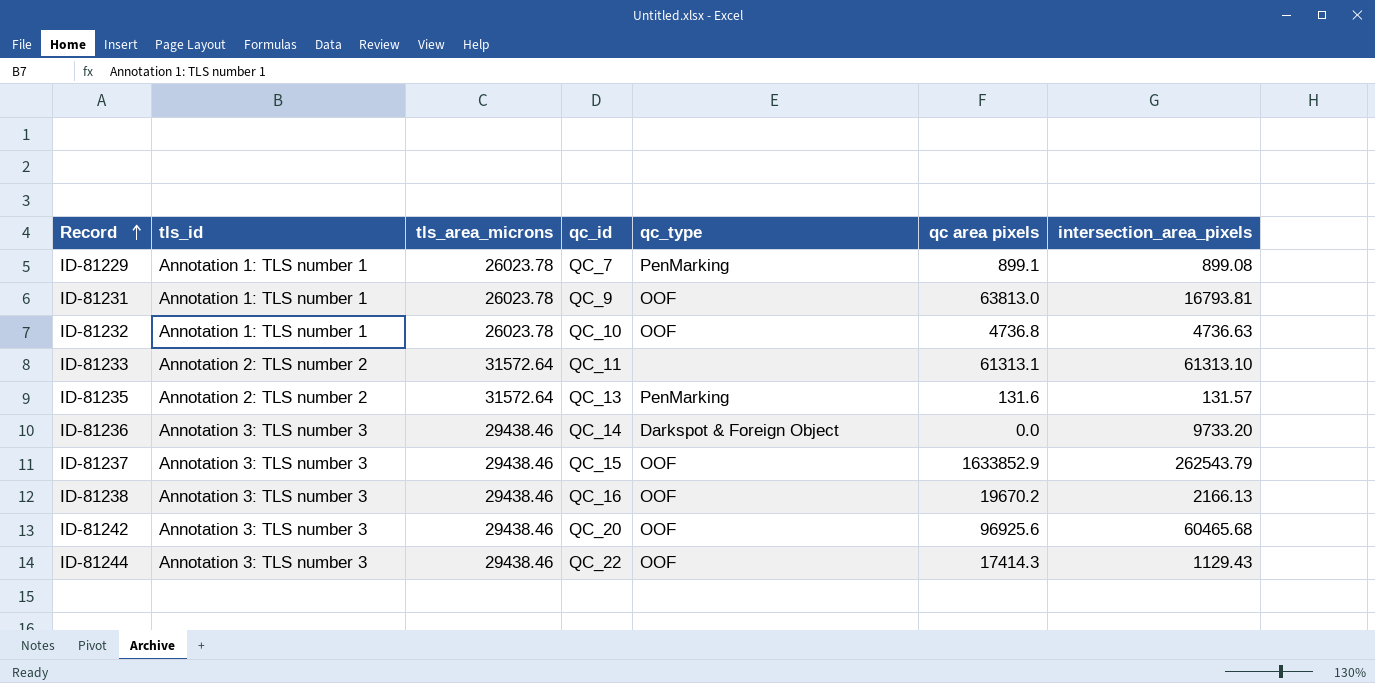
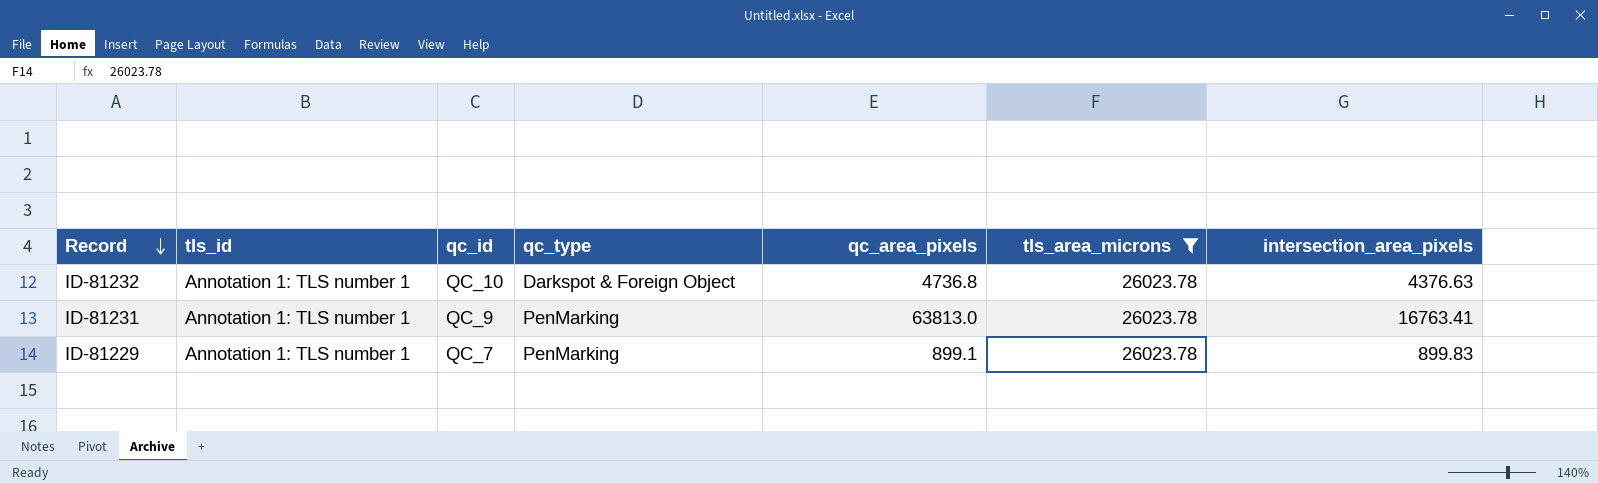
filter: none -> tls_area_microns = 26023.78
row order: Record ascending -> Record descending
column name: qc area pixels -> qc_area_pixels
column tls_area_microns | position: 3 -> 6
ID-81232 | qc_type: OOF -> Darkspot & Foreign Object
ID-81232 | intersection_area_pixels: 4736.63 -> 4376.63
ID-81231 | qc_type: OOF -> PenMarking
ID-81231 | intersection_area_pixels: 16793.81 -> 16763.41
ID-81229 | intersection_area_pixels: 899.08 -> 899.83

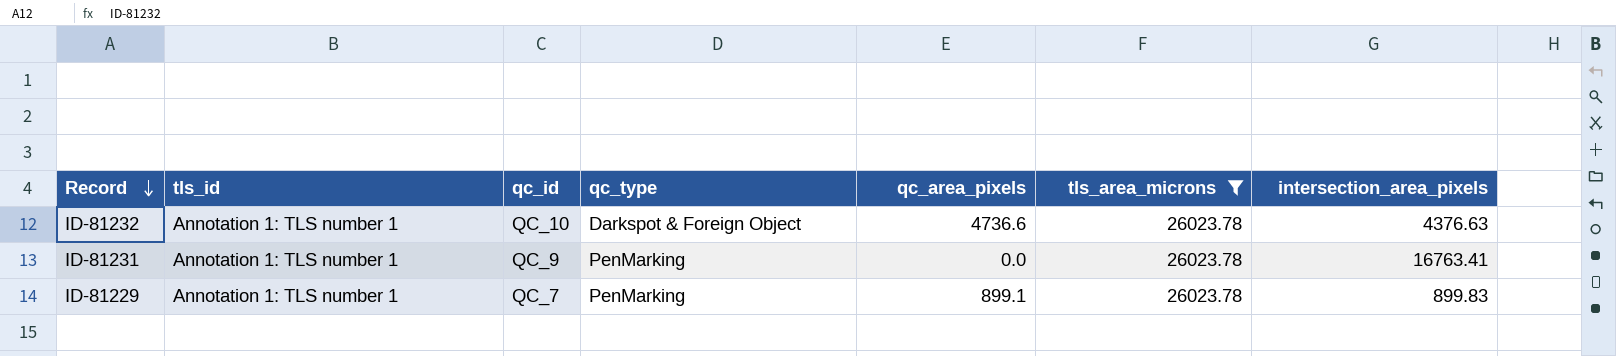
ID-81232 | qc_area_pixels: 4736.8 -> 4736.6
ID-81231 | qc_area_pixels: 63813.0 -> 0.0

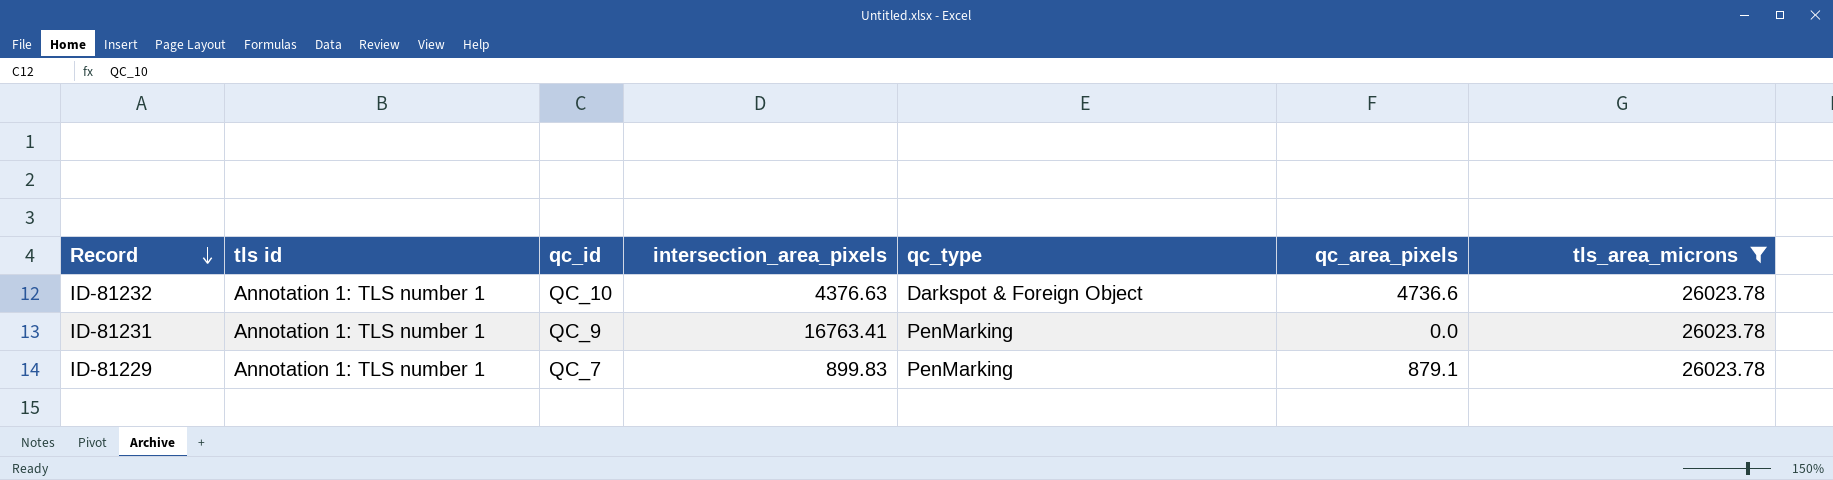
column name: tls_id -> tls id
column intersection_area_pixels | position: 7 -> 4
ID-81229 | qc_area_pixels: 899.1 -> 879.1

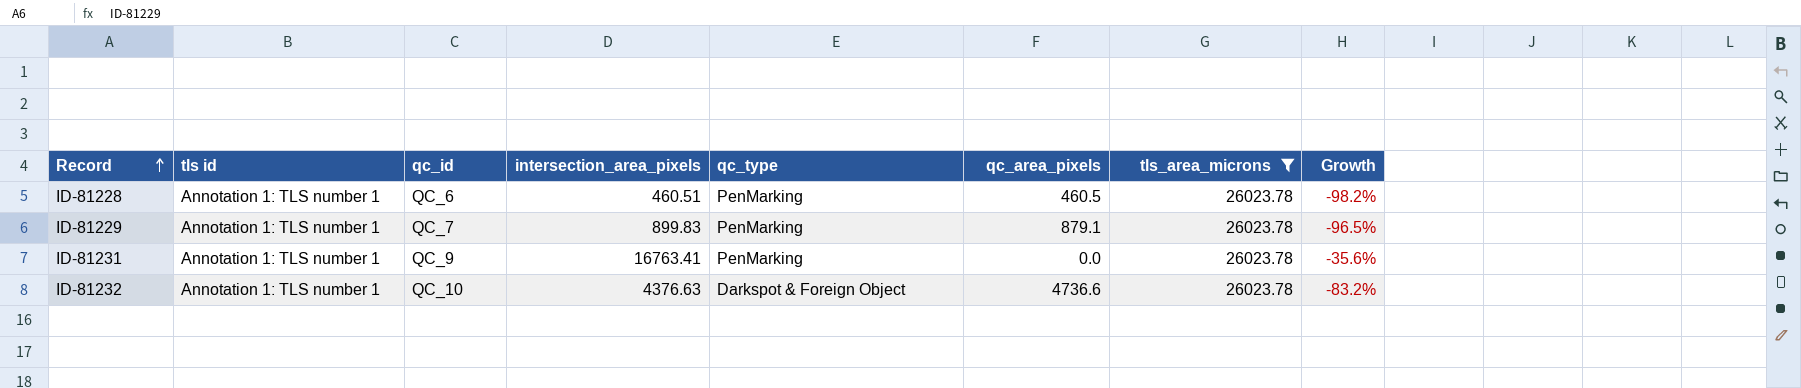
row order: Record descending -> Record ascending
column Growth | formula: none -> ([intersection_area_pixels] - [tls_area_microns]) / [tls_area_microns]
row ID-81228: none -> Annotation 1: TLS number 1 | QC_6 | 460.51 | PenMarking | 460.5 | 26023.78 | -98.2%

